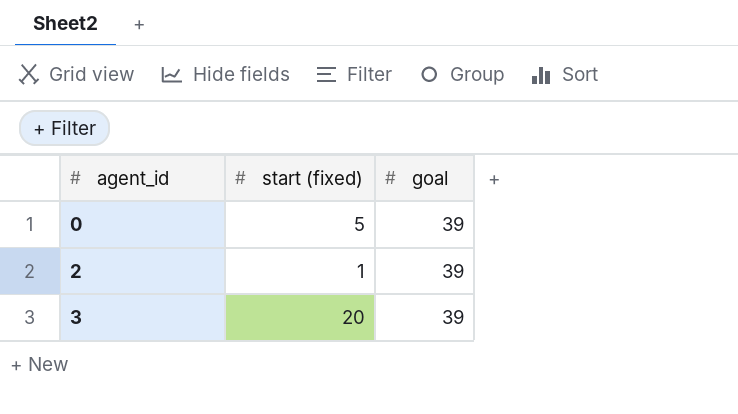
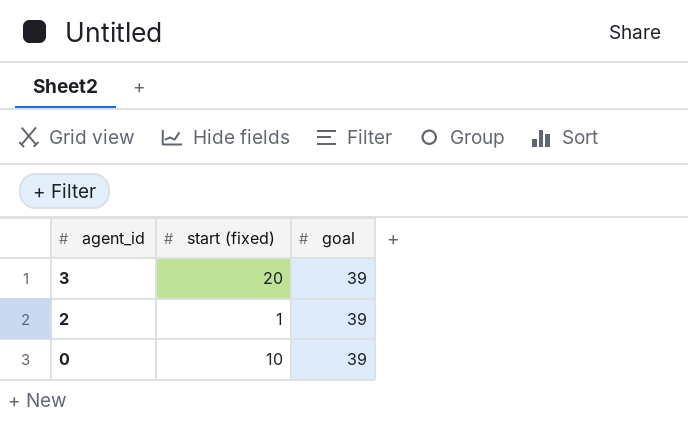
row order: agent_id ascending -> agent_id descending
0 | start (fixed): 5 -> 10

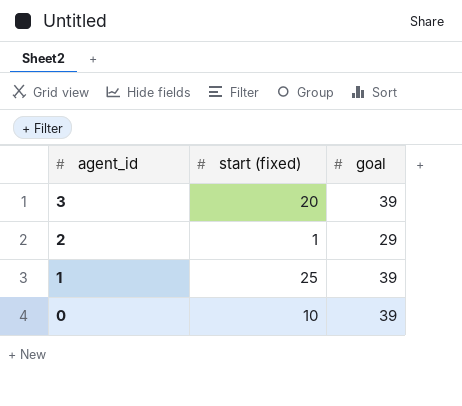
2 | goal: 39 -> 29
row 1: none -> 25 | 39

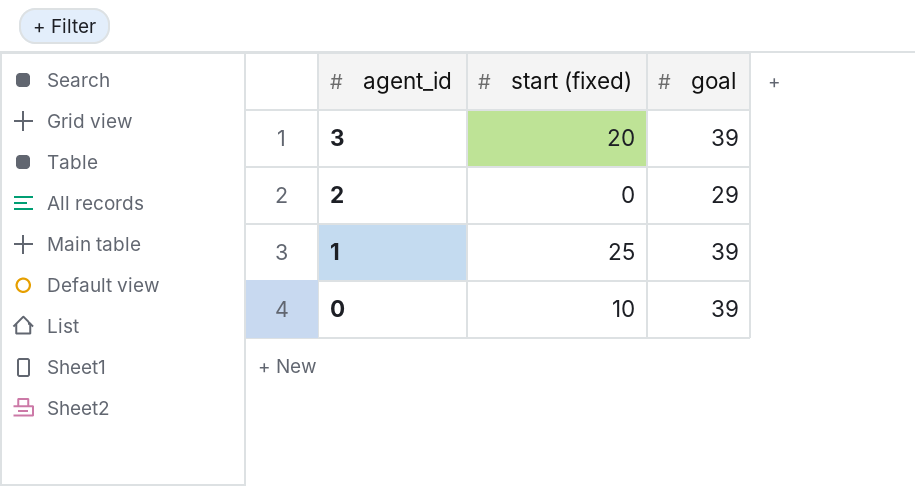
2 | start (fixed): 1 -> 0

